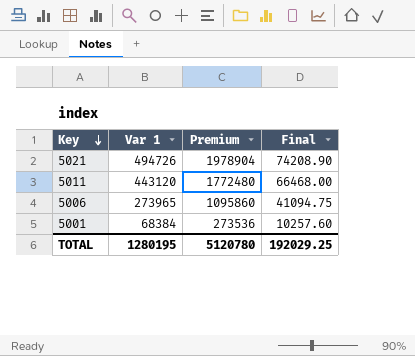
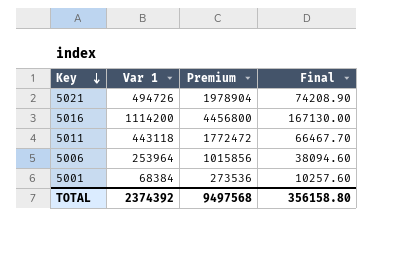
row 5016: none -> 1114200 | 4456800 | 167130.00
5011 | Var 1: 443120 -> 443118
5011 | Premium: 1772480 -> 1772472
5011 | Final: 66468.00 -> 66467.70
5006 | Var 1: 273965 -> 253964
5006 | Premium: 1095860 -> 1015856
5006 | Final: 41094.75 -> 38094.60
TOTAL | Var 1: 1280195 -> 2374392
TOTAL | Premium: 5120780 -> 9497568
TOTAL | Final: 192029.25 -> 356158.80

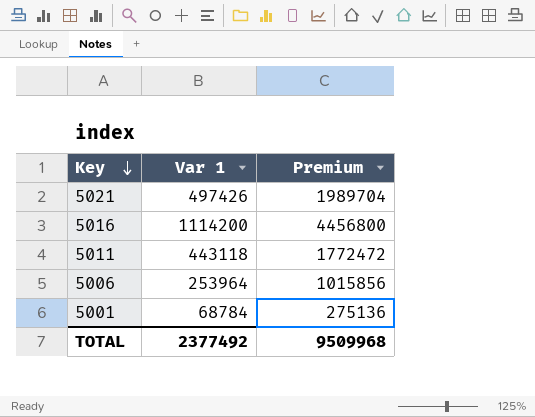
column Final | formula: [Var 1] * 0.15 -> none
5021 | Var 1: 494726 -> 497426
5021 | Premium: 1978904 -> 1989704
5001 | Var 1: 68384 -> 68784
5001 | Premium: 273536 -> 275136
TOTAL | Var 1: 2374392 -> 2377492
TOTAL | Premium: 9497568 -> 9509968

